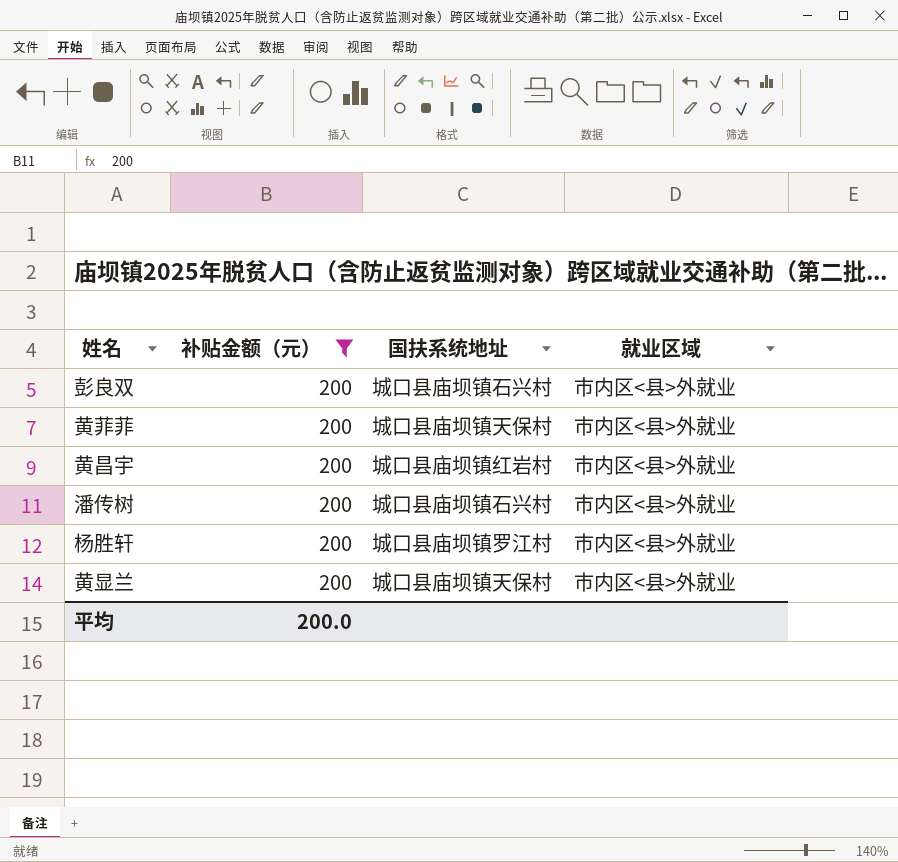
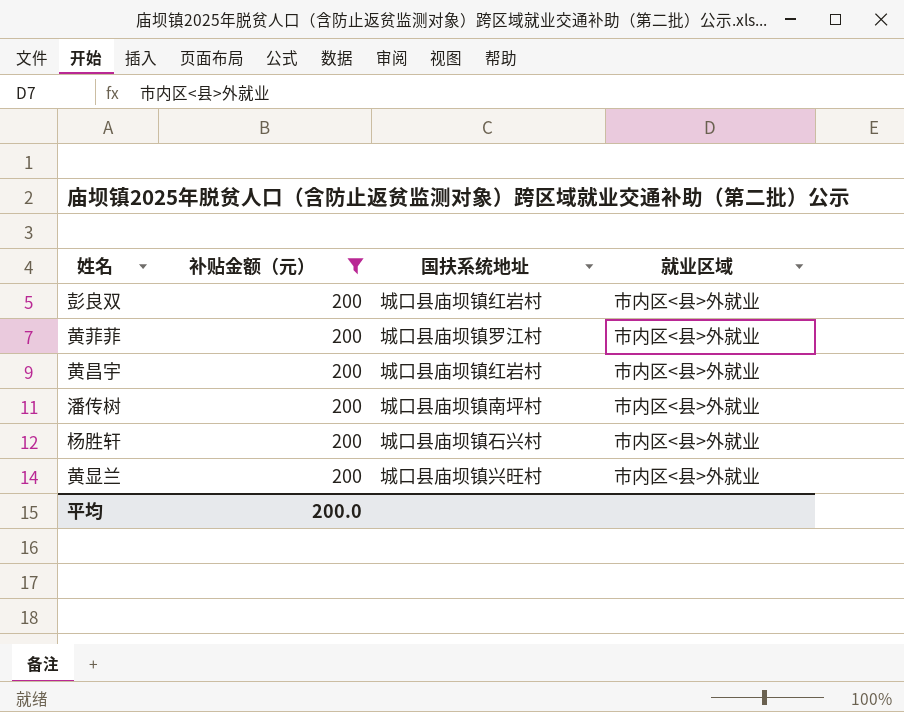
彭良双 | 国扶系统地址: 城口县庙坝镇石兴村 -> 城口县庙坝镇红岩村
黄菲菲 | 国扶系统地址: 城口县庙坝镇天保村 -> 城口县庙坝镇罗江村
潘传树 | 国扶系统地址: 城口县庙坝镇石兴村 -> 城口县庙坝镇南坪村
杨胜轩 | 国扶系统地址: 城口县庙坝镇罗江村 -> 城口县庙坝镇石兴村
黄显兰 | 国扶系统地址: 城口县庙坝镇天保村 -> 城口县庙坝镇兴旺村

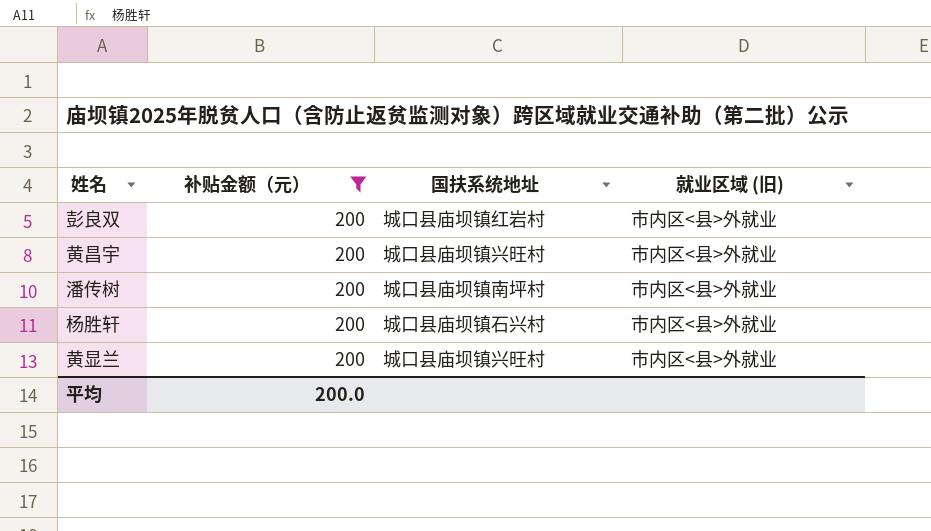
column name: 就业区域 -> 就业区域 (旧)
row 黄菲菲: 200 | 城口县庙坝镇罗江村 | 市内区<县>外就业 -> none
黄昌宇 | 国扶系统地址: 城口县庙坝镇红岩村 -> 城口县庙坝镇兴旺村

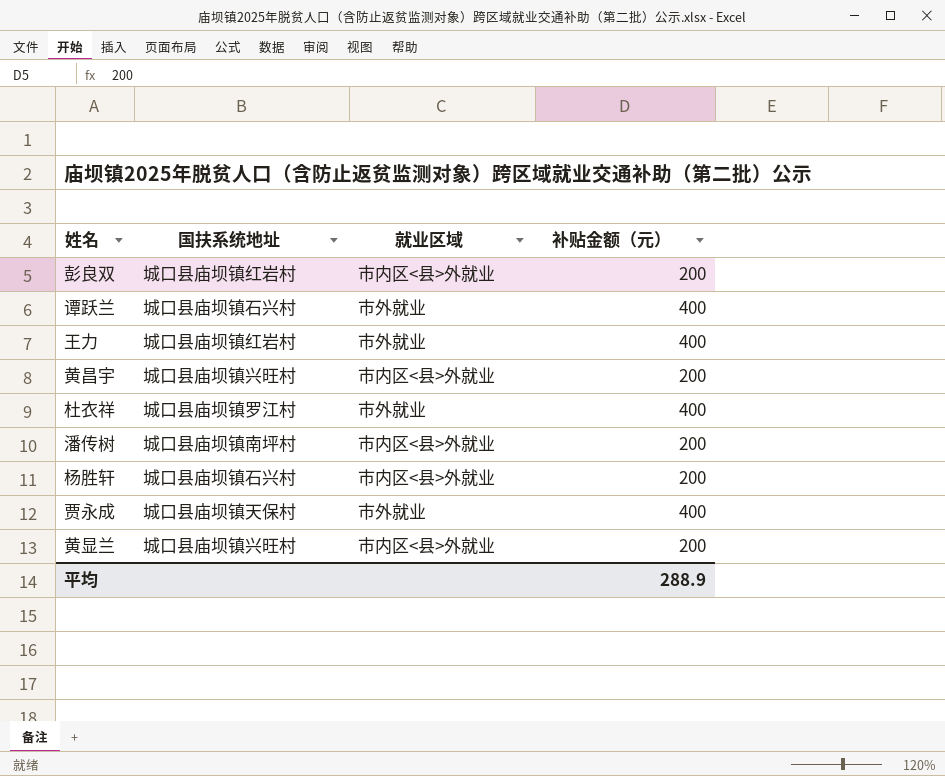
filter: 补贴金额（元） = 200 -> none
column name: 就业区域 (旧) -> 就业区域
column 补贴金额（元） | position: 2 -> 4
平均 | 补贴金额（元）: 200.0 -> 288.9

